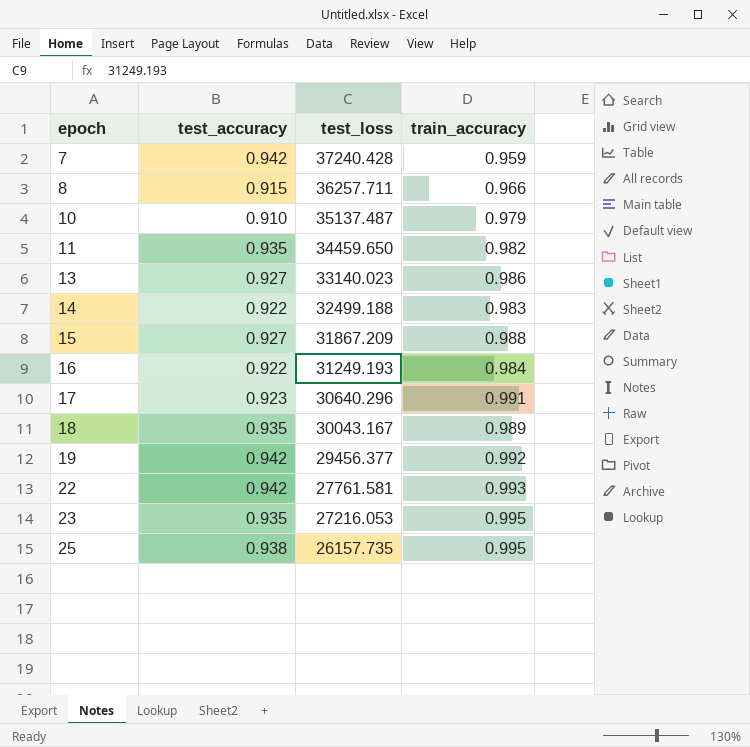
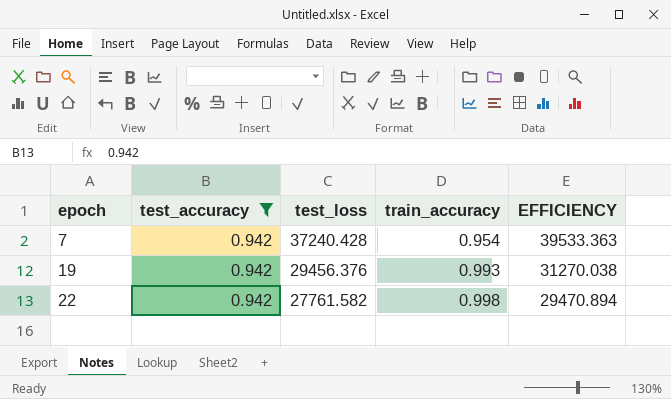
filter: none -> test_accuracy = 0.942
column EFFICIENCY | formula: none -> [test_loss] / [test_accuracy]
7 | train_accuracy: 0.959 -> 0.954
19 | test_loss: 29456.377 -> 29456.376
19 | train_accuracy: 0.992 -> 0.993
22 | test_loss: 27761.581 -> 27761.582
22 | train_accuracy: 0.993 -> 0.998

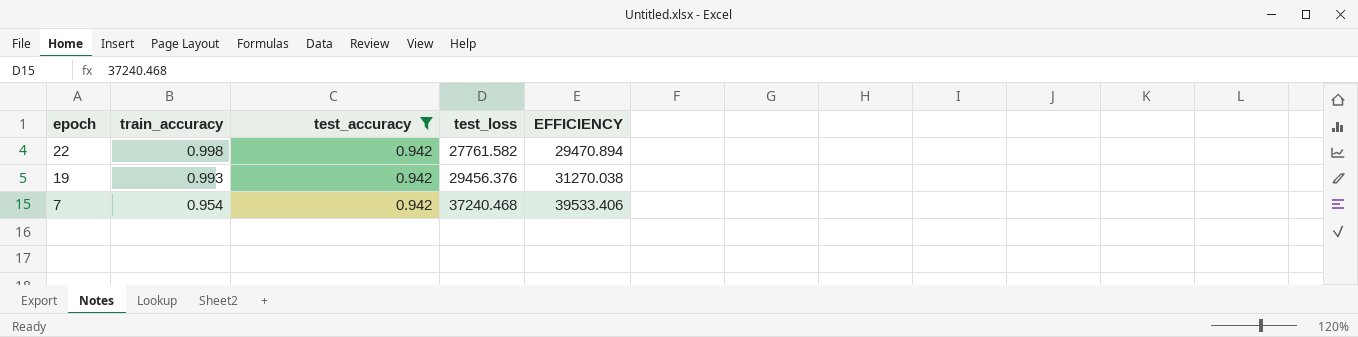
row order: epoch ascending -> epoch descending
column train_accuracy | position: 4 -> 2
7 | test_loss: 37240.428 -> 37240.468
7 | EFFICIENCY: 39533.363 -> 39533.406

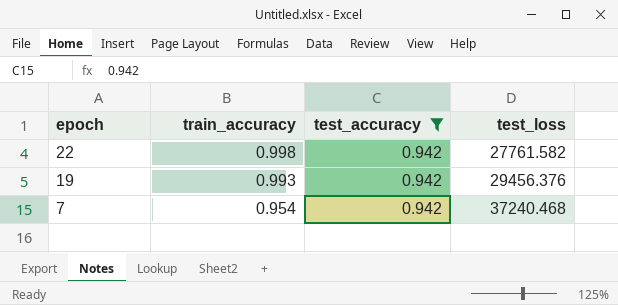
column EFFICIENCY | formula: [test_loss] / [test_accuracy] -> none

